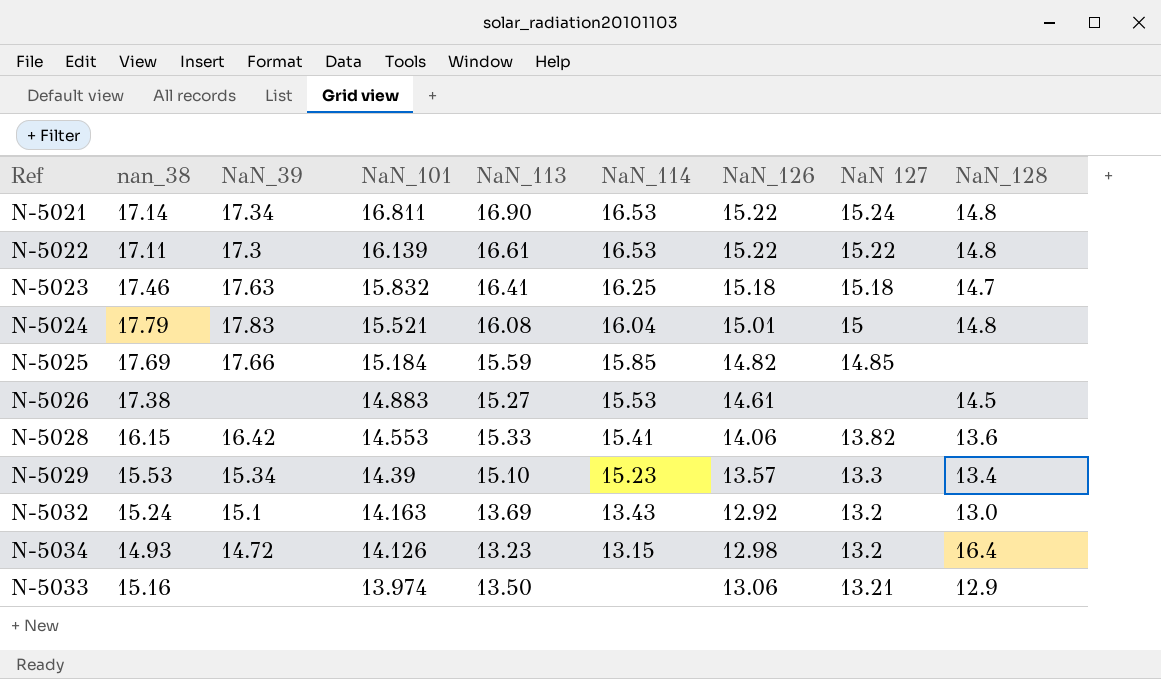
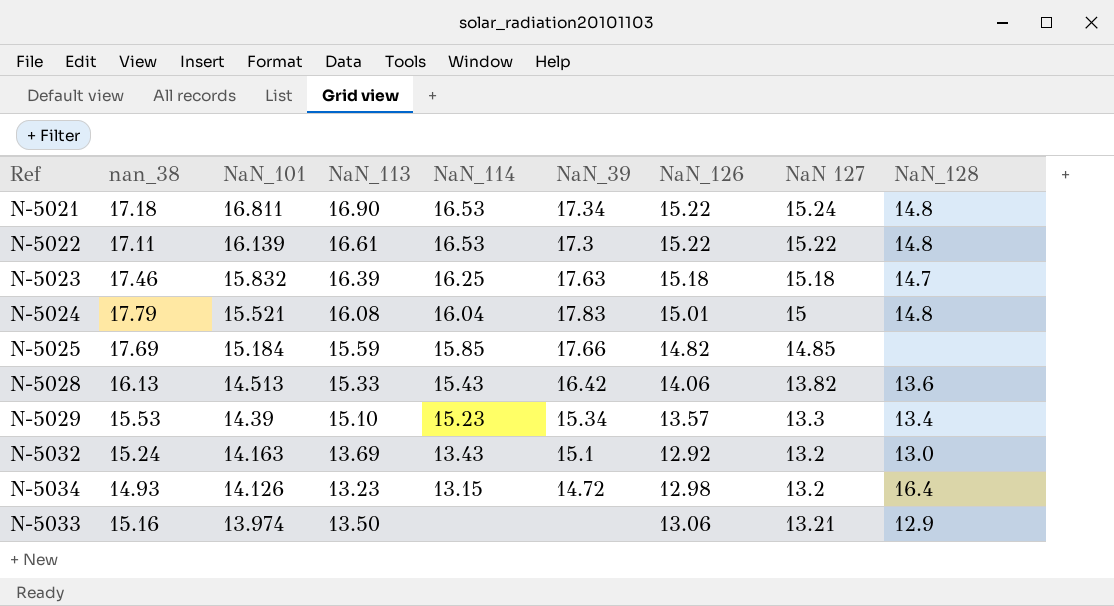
column NaN_39 | position: 3 -> 6
row N-5026: 17.38 | none | 14.883 | 15.27 | 15.53 | 14.61 | none | 14.5 -> none
N-5021 | nan_38: 17.14 -> 17.18
N-5023 | NaN_113: 16.41 -> 16.39
N-5028 | nan_38: 16.15 -> 16.13
N-5028 | NaN_101: 14.553 -> 14.513
N-5028 | NaN_114: 15.41 -> 15.43

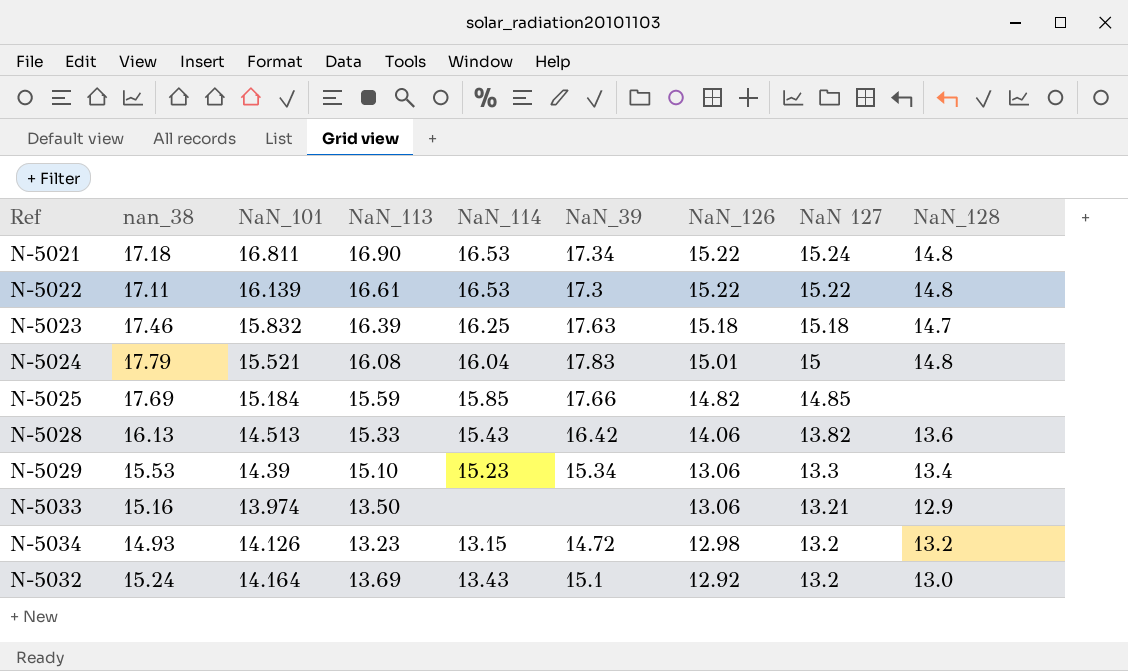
row order: NaN_101 descending -> NaN_126 descending
N-5029 | NaN_126: 13.57 -> 13.06
N-5034 | NaN_128: 16.4 -> 13.2
N-5032 | NaN_101: 14.163 -> 14.164

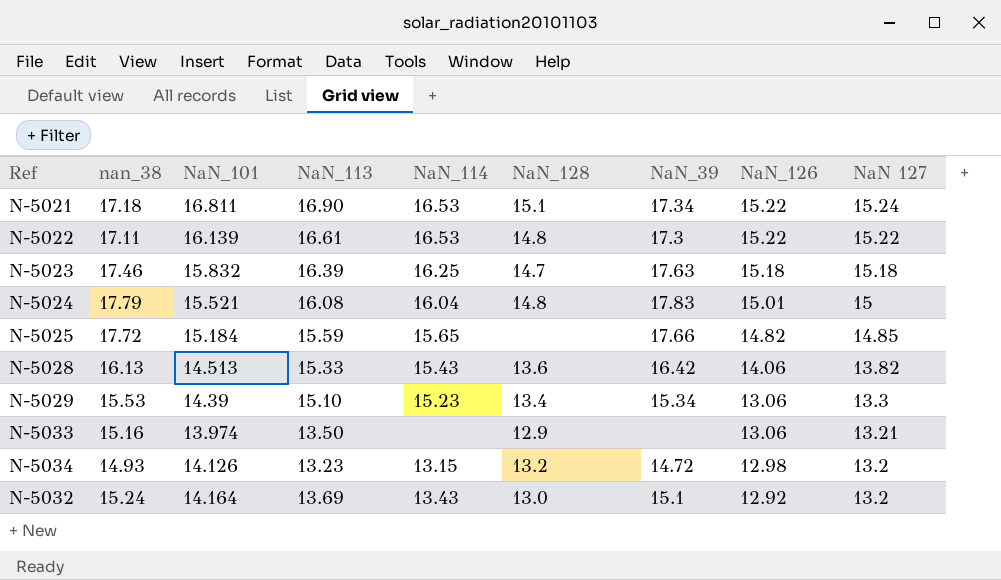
column NaN_128 | position: 9 -> 6
N-5021 | NaN_128: 14.8 -> 15.1
N-5025 | nan_38: 17.69 -> 17.72
N-5025 | NaN_114: 15.85 -> 15.65

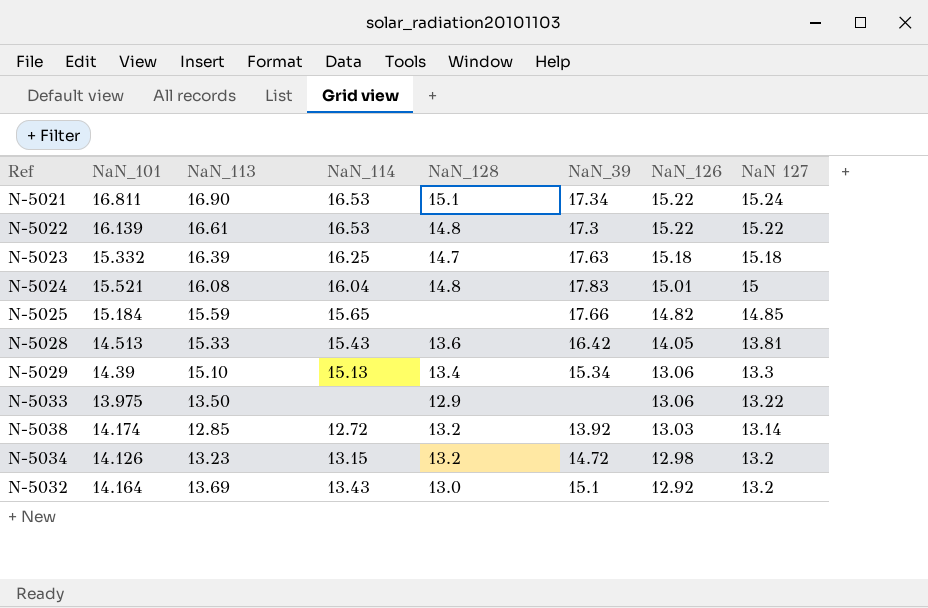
column nan_38 | position: 2 -> none
N-5023 | NaN_101: 15.832 -> 15.332
N-5028 | NaN_126: 14.06 -> 14.05
N-5028 | NaN 127: 13.82 -> 13.81
N-5029 | NaN_114: 15.23 -> 15.13
N-5033 | NaN_101: 13.974 -> 13.975
N-5033 | NaN 127: 13.21 -> 13.22
row N-5038: none -> 14.174 | 12.85 | 12.72 | 13.2 | 13.92 | 13.03 | 13.14

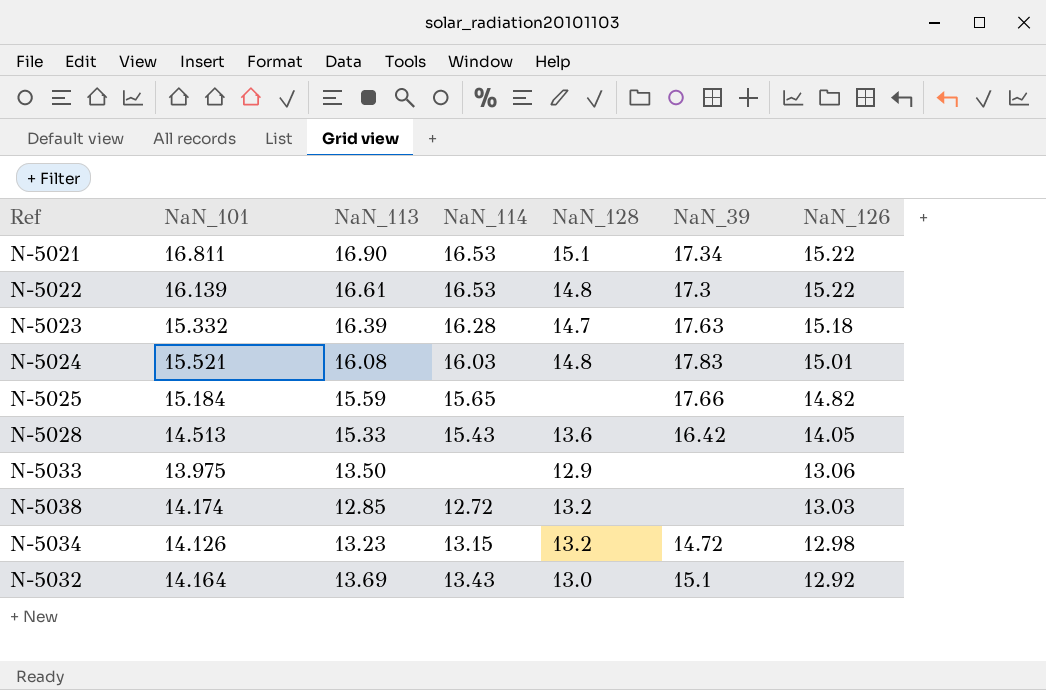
column NaN 127 | position: 8 -> none
row N-5029: 14.39 | 15.10 | 15.13 | 13.4 | 15.34 | 13.06 | 13.3 -> none
N-5023 | NaN_114: 16.25 -> 16.28
N-5024 | NaN_114: 16.04 -> 16.03
N-5038 | NaN_39: 13.92 -> none

